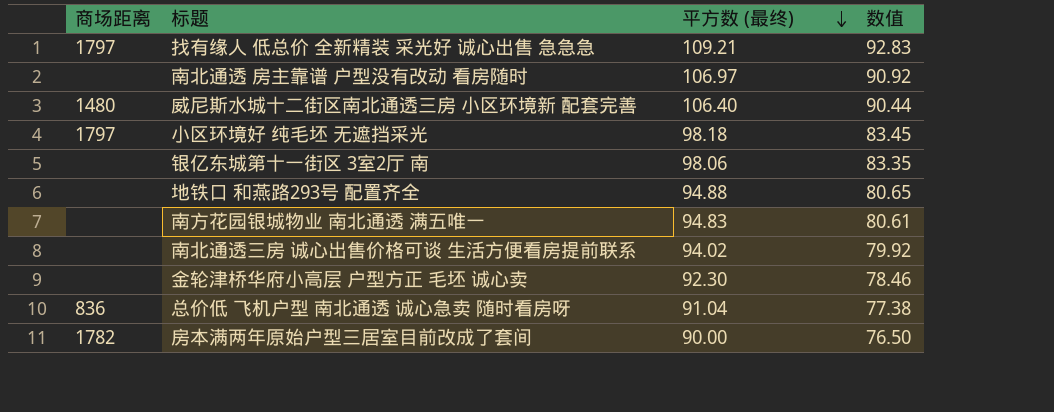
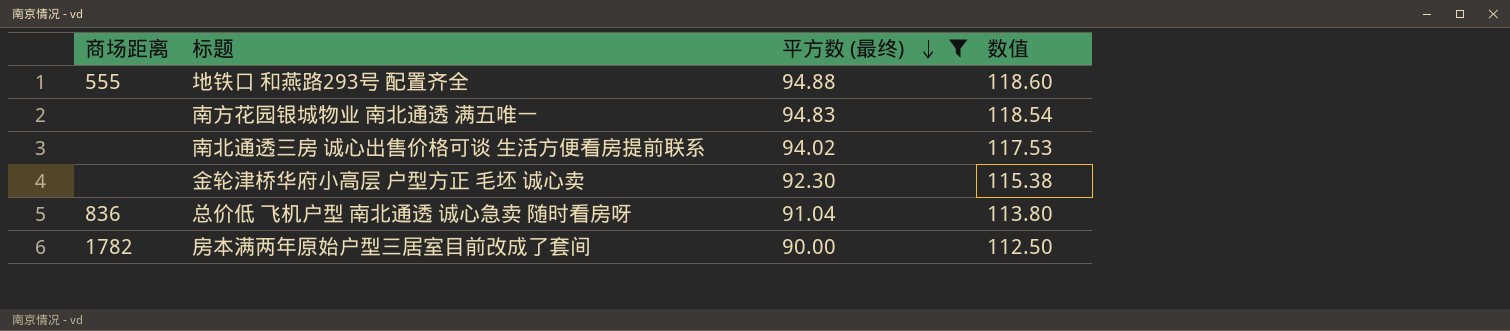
filter: none -> 平方数 (最终) <= 94.88
column 数值 | formula: [平方数 (最终)] * 0.85 -> [平方数 (最终)] * 1.25
地铁口 和燕路293号 配置齐全 | 商场距离: none -> 555

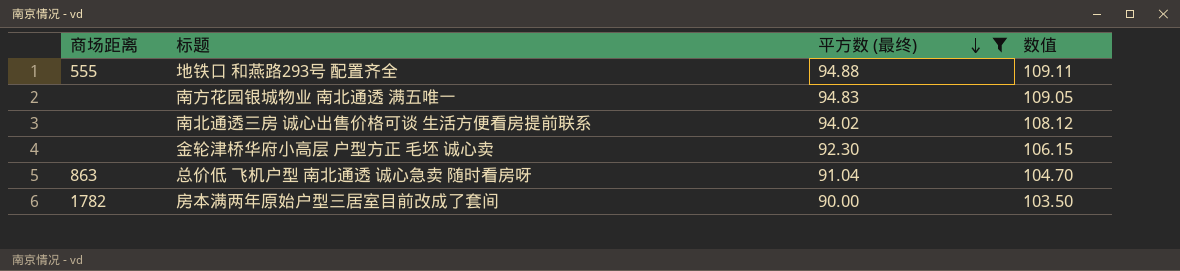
column 数值 | formula: [平方数 (最终)] * 1.25 -> [平方数 (最终)] * 1.15
总价低 飞机户型 南北通透 诚心急卖 随时看房呀 | 商场距离: 836 -> 863

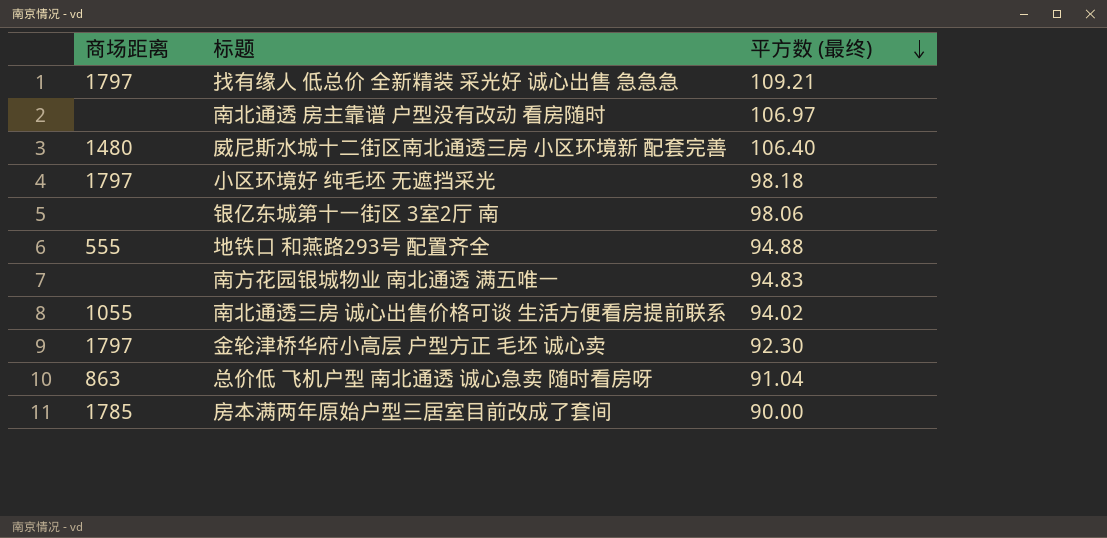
filter: 平方数 (最终) <= 94.88 -> none
column 数值 | formula: [平方数 (最终)] * 1.15 -> none
南北通透三房 诚心出售价格可谈 生活方便看房提前联系 | 商场距离: none -> 1055
金轮津桥华府小高层 户型方正 毛坯 诚心卖 | 商场距离: none -> 1797
房本满两年原始户型三居室目前改成了套间 | 商场距离: 1782 -> 1785

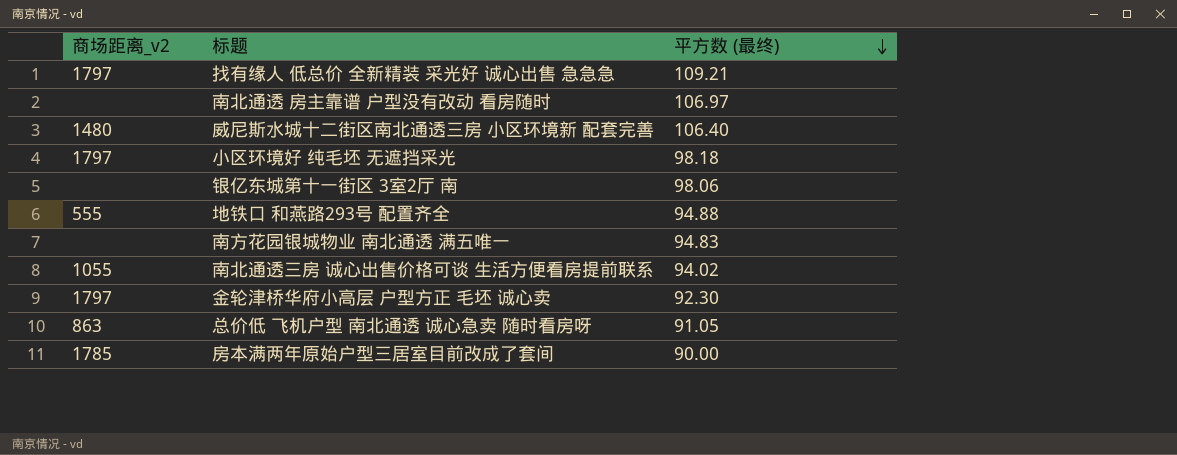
column name: 商场距离 -> 商场距离_v2
总价低 飞机户型 南北通透 诚心急卖 随时看房呀 | 平方数 (最终): 91.04 -> 91.05

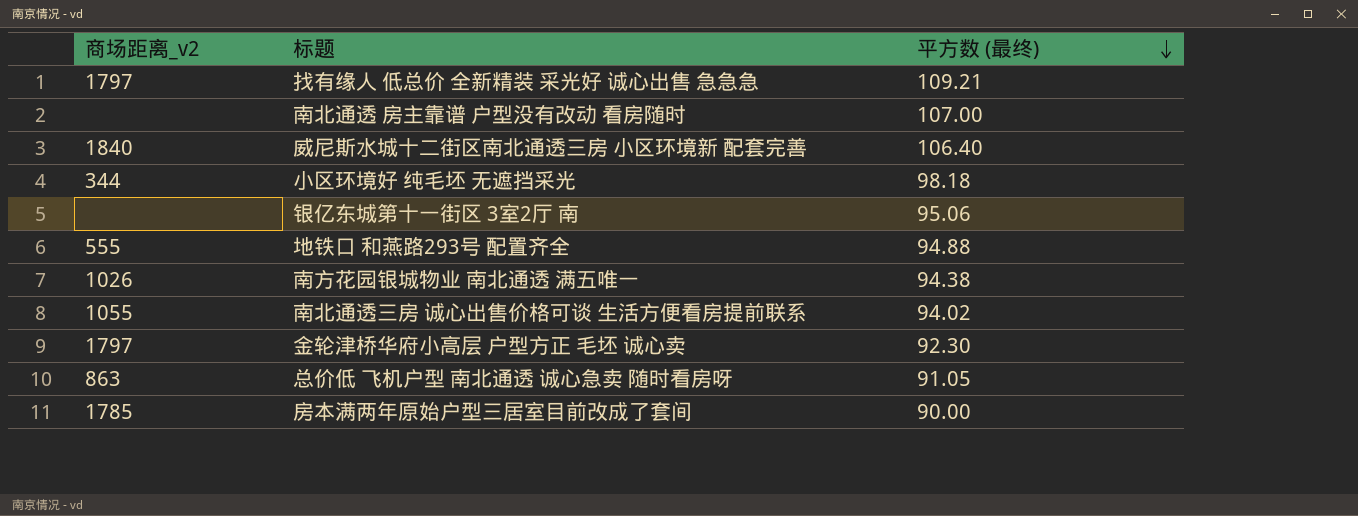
南北通透 房主靠谱 户型没有改动 看房随时 | 平方数 (最终): 106.97 -> 107.00
威尼斯水城十二街区南北通透三房 小区环境新 配套完善 | 商场距离_v2: 1480 -> 1840
小区环境好 纯毛坯 无遮挡采光 | 商场距离_v2: 1797 -> 344
银亿东城第十一街区 3室2厅 南 | 平方数 (最终): 98.06 -> 95.06
南方花园银城物业 南北通透 满五唯一 | 商场距离_v2: none -> 1026
南方花园银城物业 南北通透 满五唯一 | 平方数 (最终): 94.83 -> 94.38

